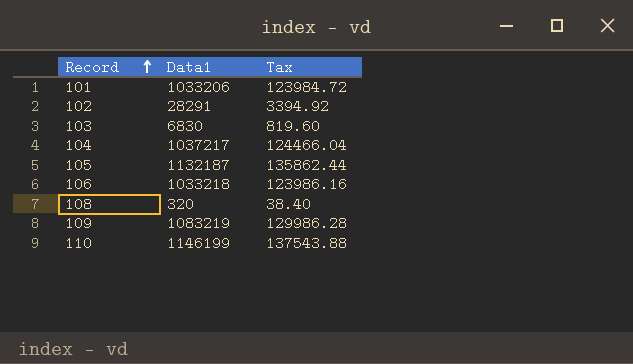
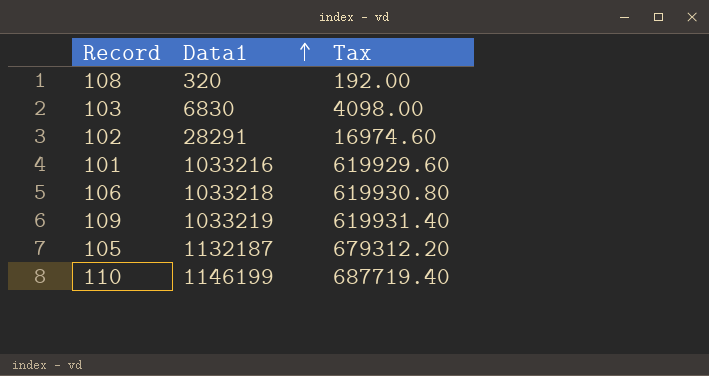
row order: Record ascending -> Data1 ascending
column Tax | formula: [Data1] * 0.12 -> [Data1] * 0.6
row 104: 1037217 | 124466.04 -> none
101 | Data1: 1033206 -> 1033216
109 | Data1: 1083219 -> 1033219

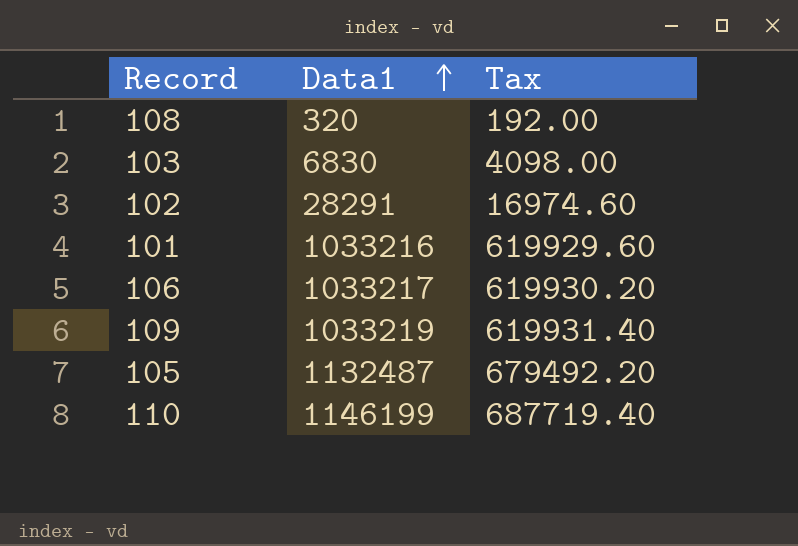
106 | Data1: 1033218 -> 1033217
106 | Tax: 619930.80 -> 619930.20
105 | Data1: 1132187 -> 1132487
105 | Tax: 679312.20 -> 679492.20

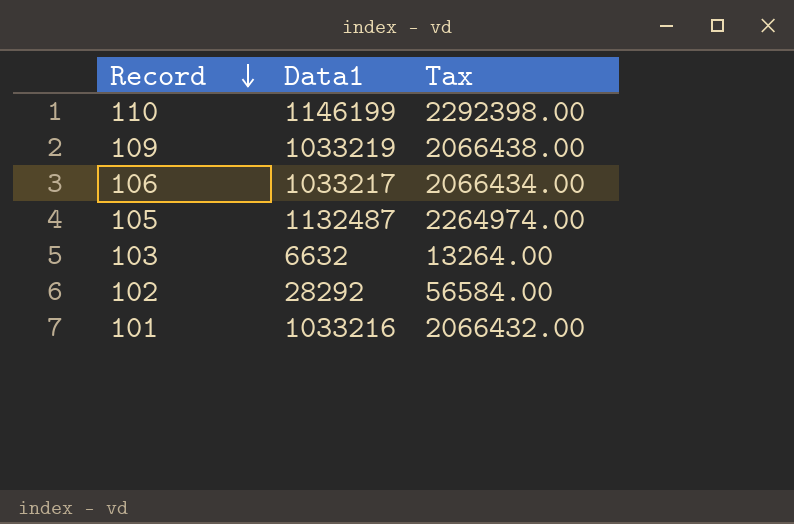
row order: Data1 ascending -> Record descending
column Tax | formula: [Data1] * 0.6 -> [Data1] * 2
row 108: 320 | 192.00 -> none
103 | Data1: 6830 -> 6632
102 | Data1: 28291 -> 28292

